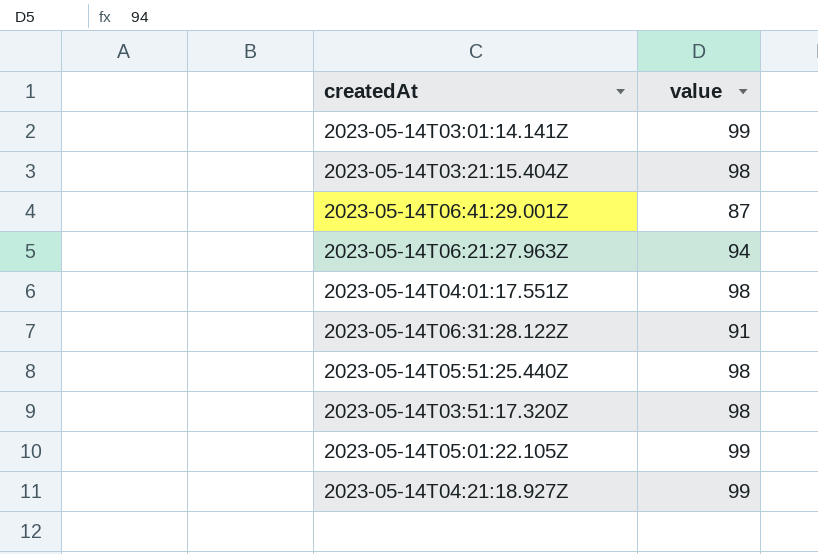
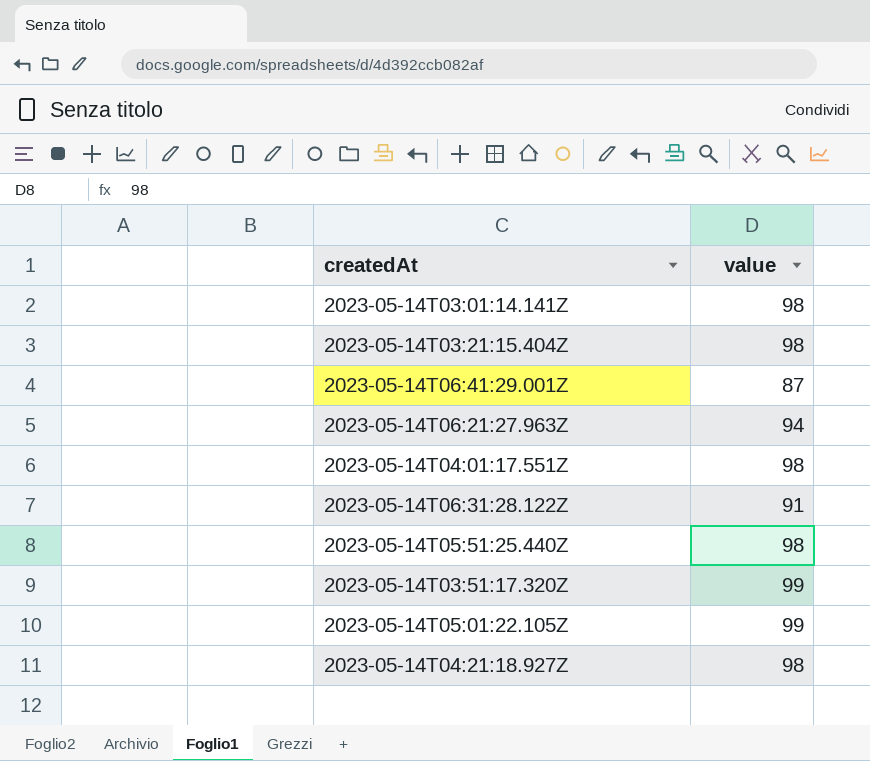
2023-05-14T03:01:14.141Z | value: 99 -> 98
2023-05-14T03:51:17.320Z | value: 98 -> 99
2023-05-14T04:21:18.927Z | value: 99 -> 98

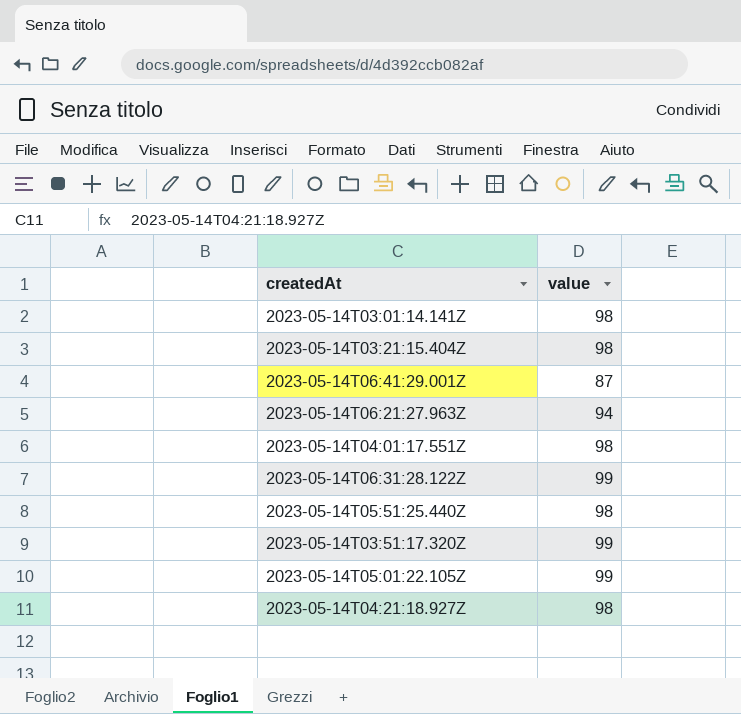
2023-05-14T06:31:28.122Z | value: 91 -> 99

